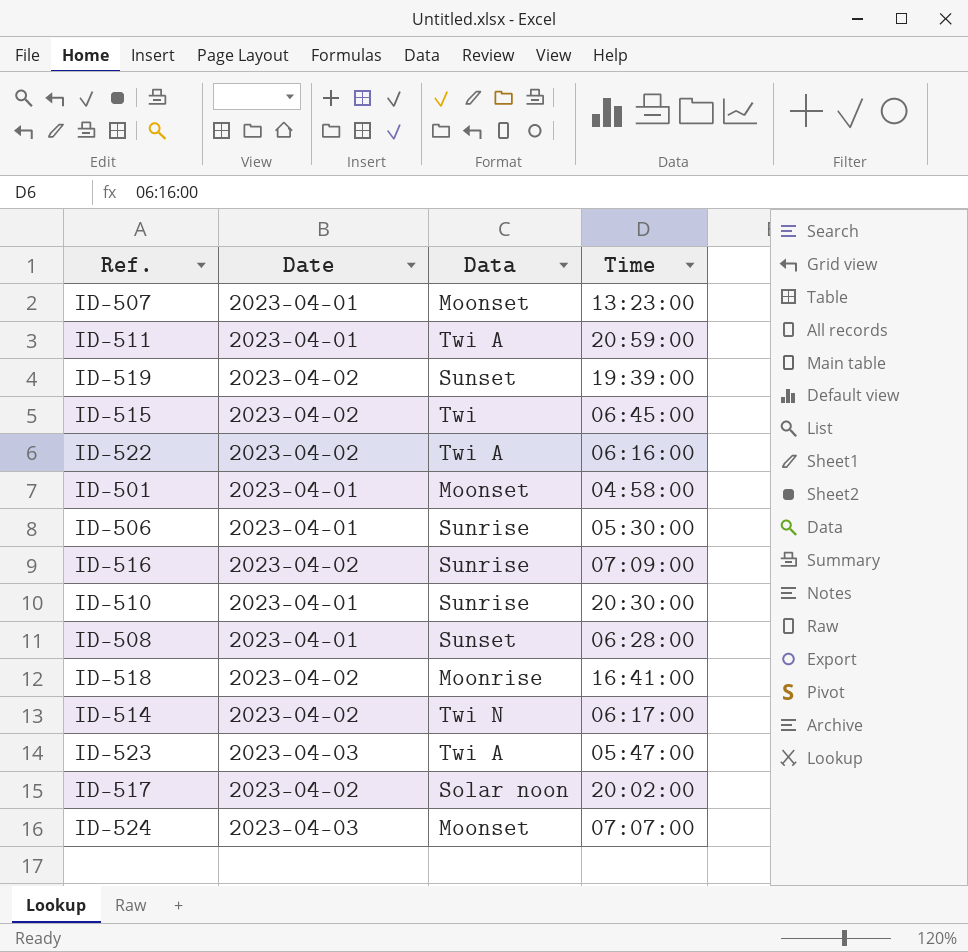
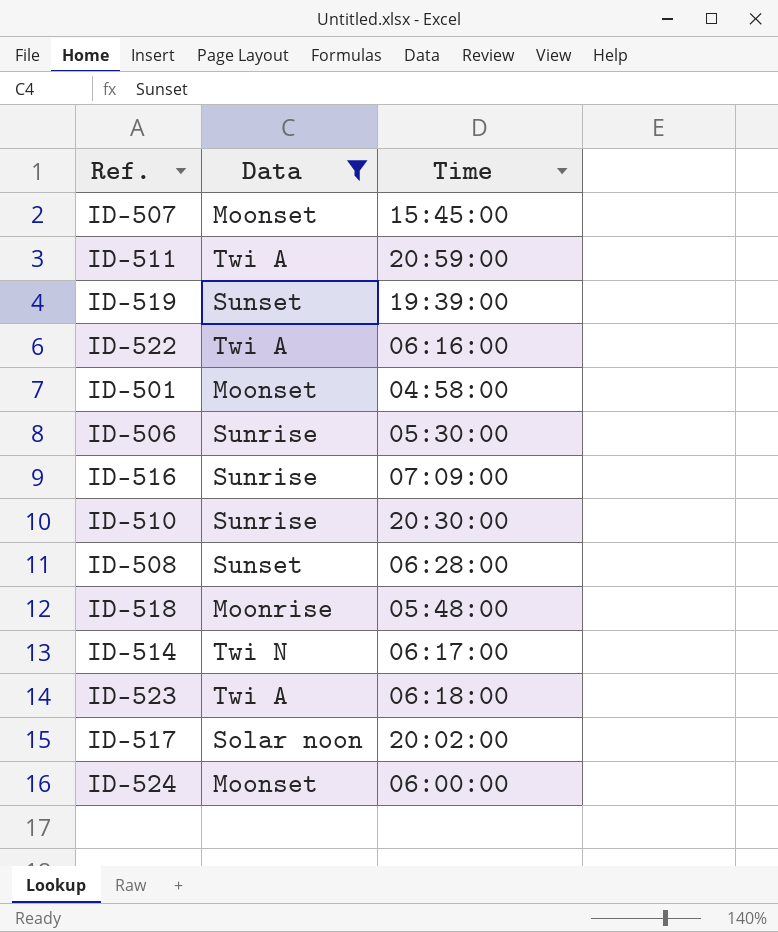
filter: none -> Data != Twi
column Date | position: 2 -> none
ID-507 | Time: 13:23:00 -> 15:45:00
ID-518 | Time: 16:41:00 -> 05:48:00
ID-523 | Time: 05:47:00 -> 06:18:00
ID-524 | Time: 07:07:00 -> 06:00:00

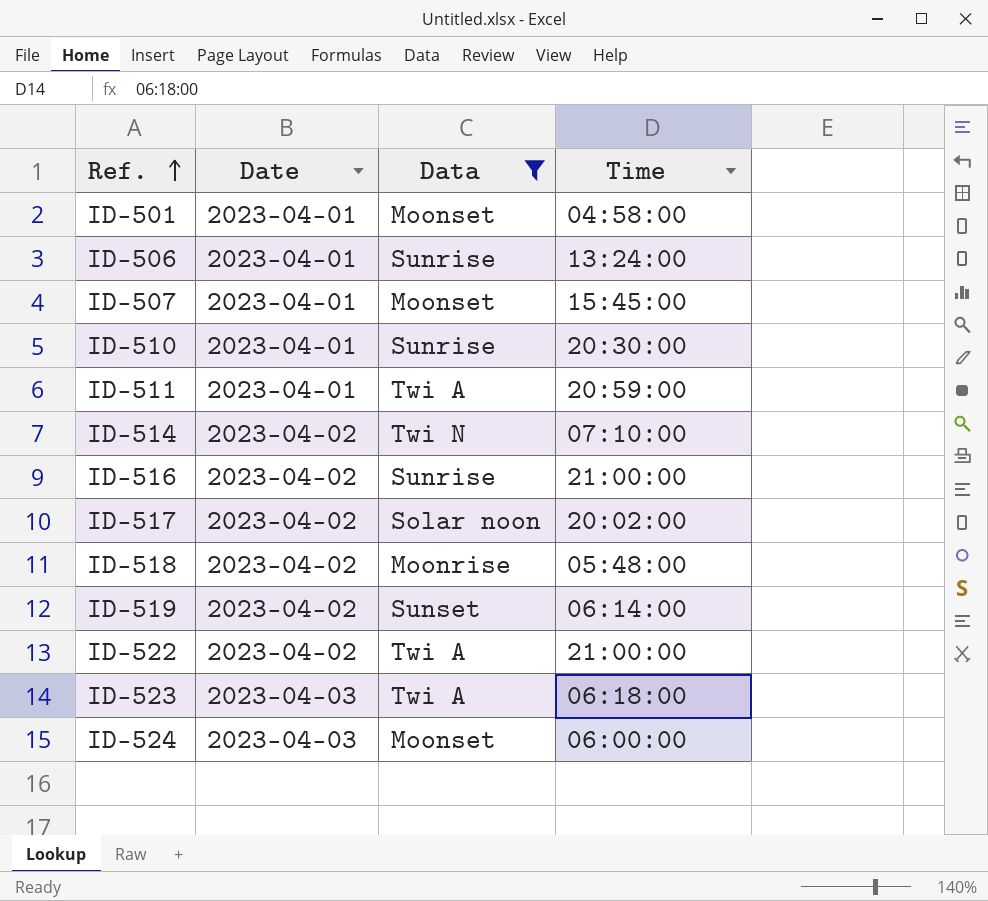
row order: none -> Ref. ascending
column Date | position: none -> 2
row ID-508: Sunset | 06:28:00 -> none
ID-506 | Time: 05:30:00 -> 13:24:00
ID-514 | Time: 06:17:00 -> 07:10:00
ID-516 | Time: 07:09:00 -> 21:00:00
ID-519 | Time: 19:39:00 -> 06:14:00
ID-522 | Time: 06:16:00 -> 21:00:00

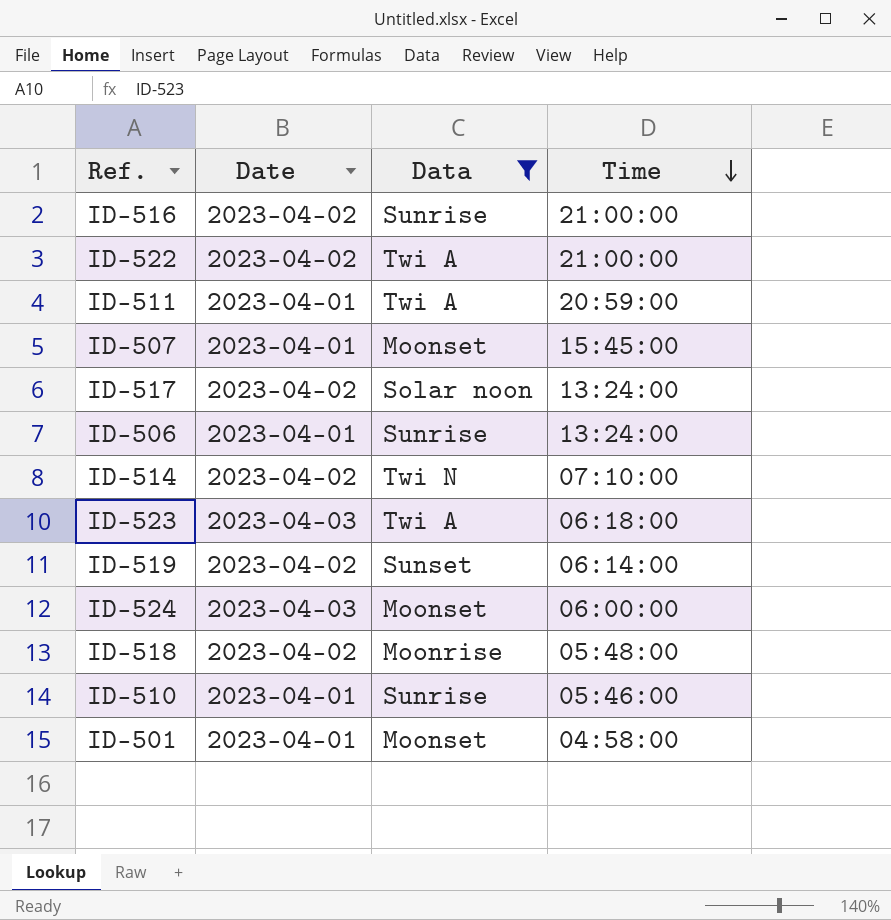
row order: Ref. ascending -> Time descending
ID-517 | Time: 20:02:00 -> 13:24:00
ID-510 | Time: 20:30:00 -> 05:46:00

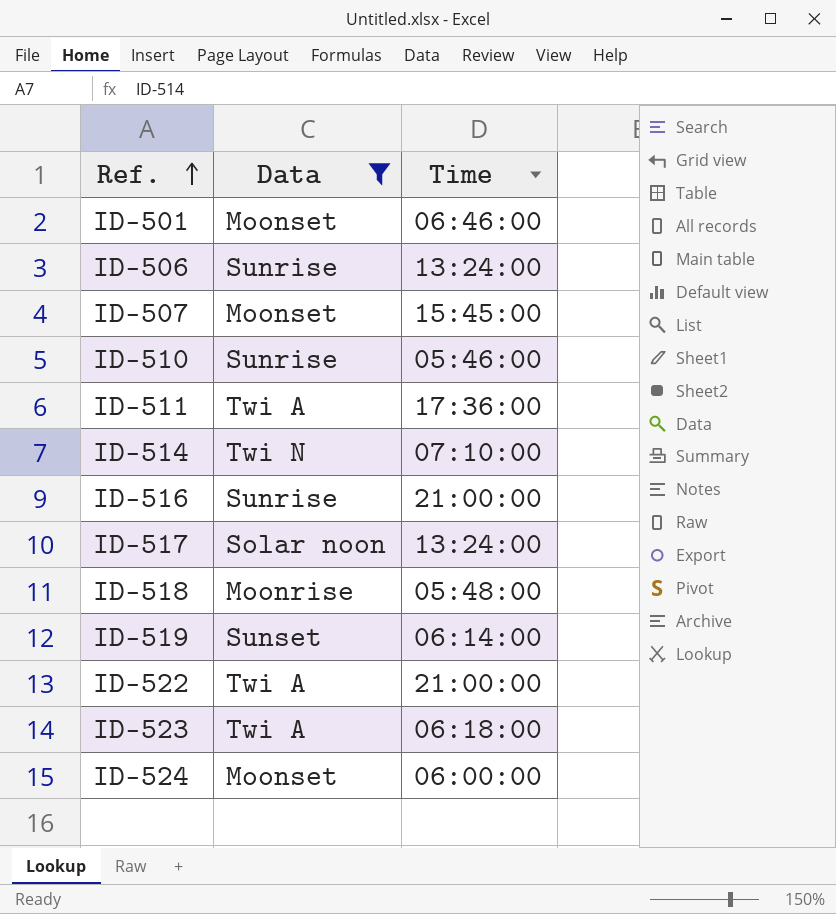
row order: Time descending -> Ref. ascending
column Date | position: 2 -> none
ID-501 | Time: 04:58:00 -> 06:46:00
ID-511 | Time: 20:59:00 -> 17:36:00

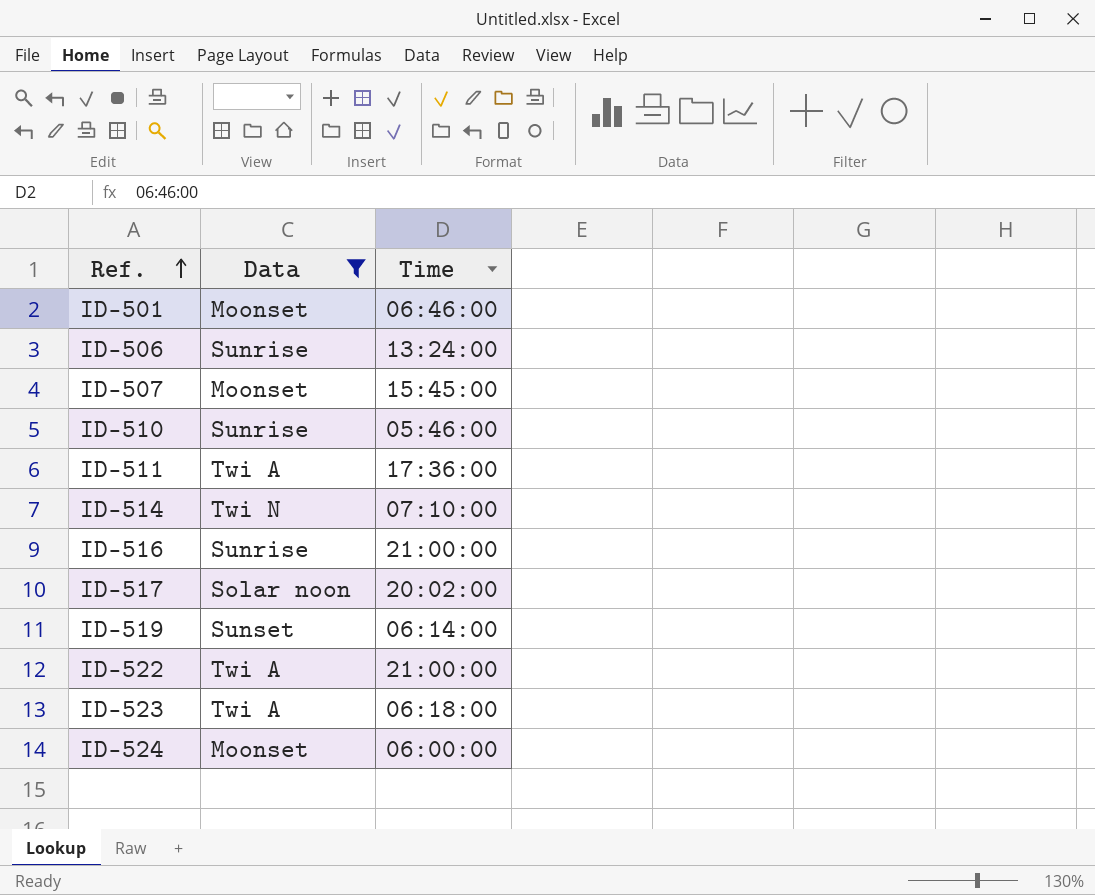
row ID-518: Moonrise | 05:48:00 -> none
ID-517 | Time: 13:24:00 -> 20:02:00

